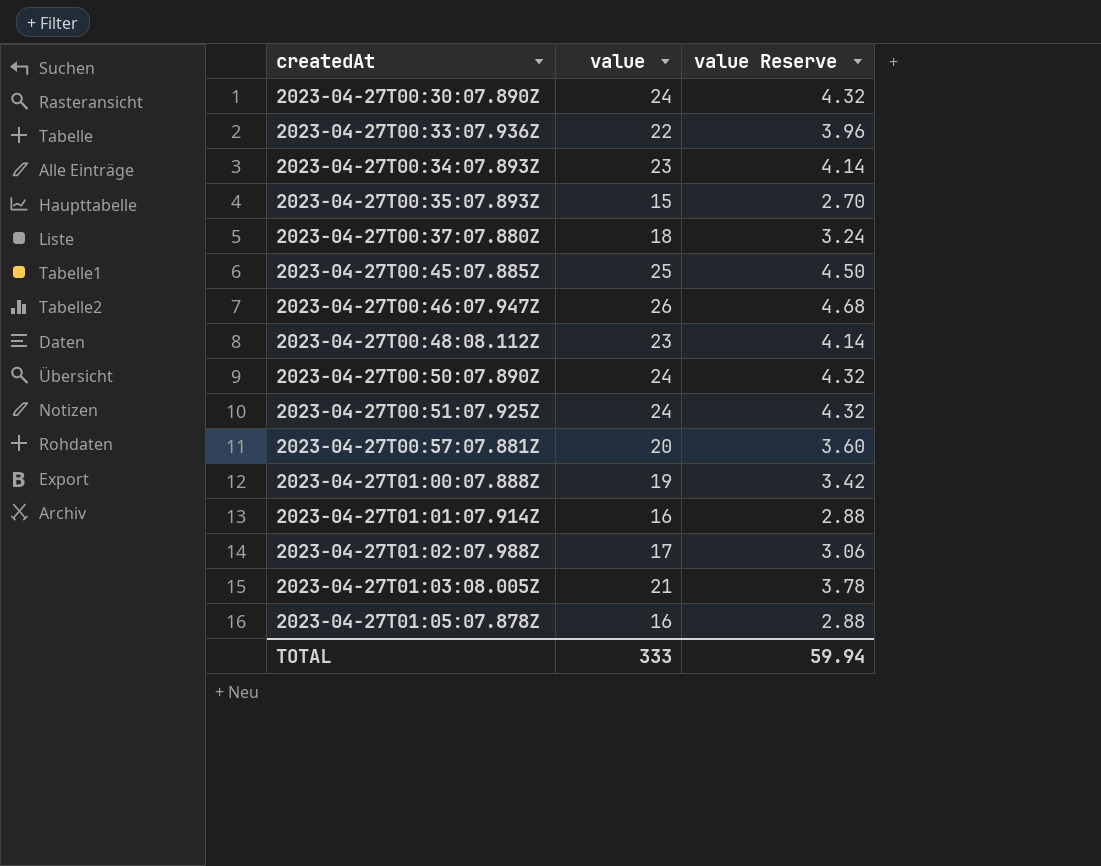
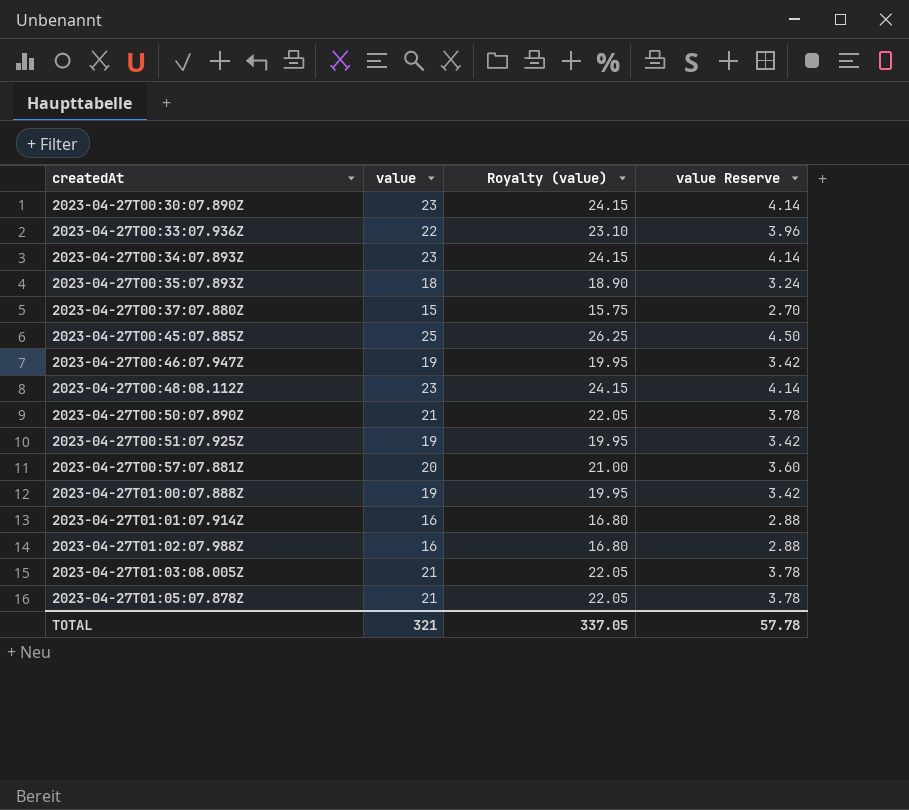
column Royalty (value) | formula: none -> [value] * 1.05
2023-04-27T00:30:07.890Z | value: 24 -> 23
2023-04-27T00:30:07.890Z | value Reserve: 4.32 -> 4.14
2023-04-27T00:35:07.893Z | value: 15 -> 18
2023-04-27T00:35:07.893Z | value Reserve: 2.70 -> 3.24
2023-04-27T00:37:07.880Z | value: 18 -> 15
2023-04-27T00:37:07.880Z | value Reserve: 3.24 -> 2.70
2023-04-27T00:46:07.947Z | value: 26 -> 19
2023-04-27T00:46:07.947Z | value Reserve: 4.68 -> 3.42
2023-04-27T00:50:07.890Z | value: 24 -> 21
2023-04-27T00:50:07.890Z | value Reserve: 4.32 -> 3.78
2023-04-27T00:51:07.925Z | value: 24 -> 19
2023-04-27T00:51:07.925Z | value Reserve: 4.32 -> 3.42
2023-04-27T01:02:07.988Z | value: 17 -> 16
2023-04-27T01:02:07.988Z | value Reserve: 3.06 -> 2.88
2023-04-27T01:05:07.878Z | value: 16 -> 21
2023-04-27T01:05:07.878Z | value Reserve: 2.88 -> 3.78
TOTAL | value: 333 -> 321
TOTAL | value Reserve: 59.94 -> 57.78

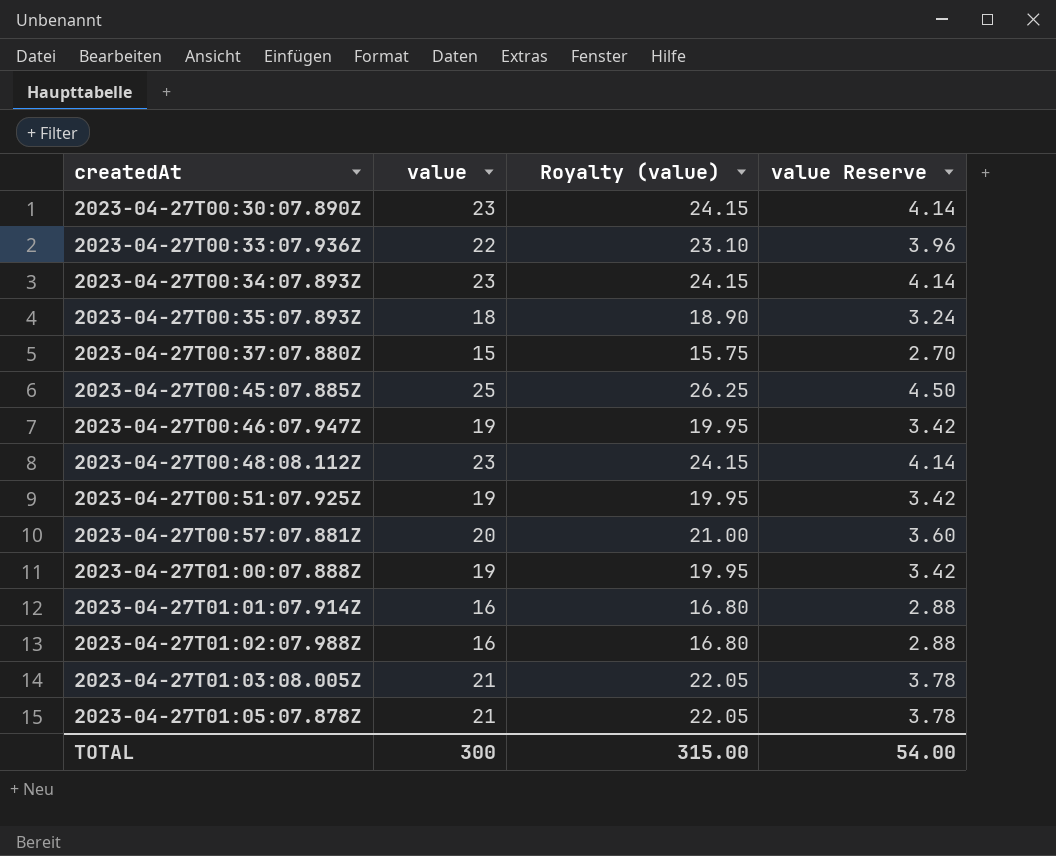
row 2023-04-27T00:50:07.890Z: 21 | 22.05 | 3.78 -> none
TOTAL | value: 321 -> 300
TOTAL | Royalty (value): 337.05 -> 315.00
TOTAL | value Reserve: 57.78 -> 54.00

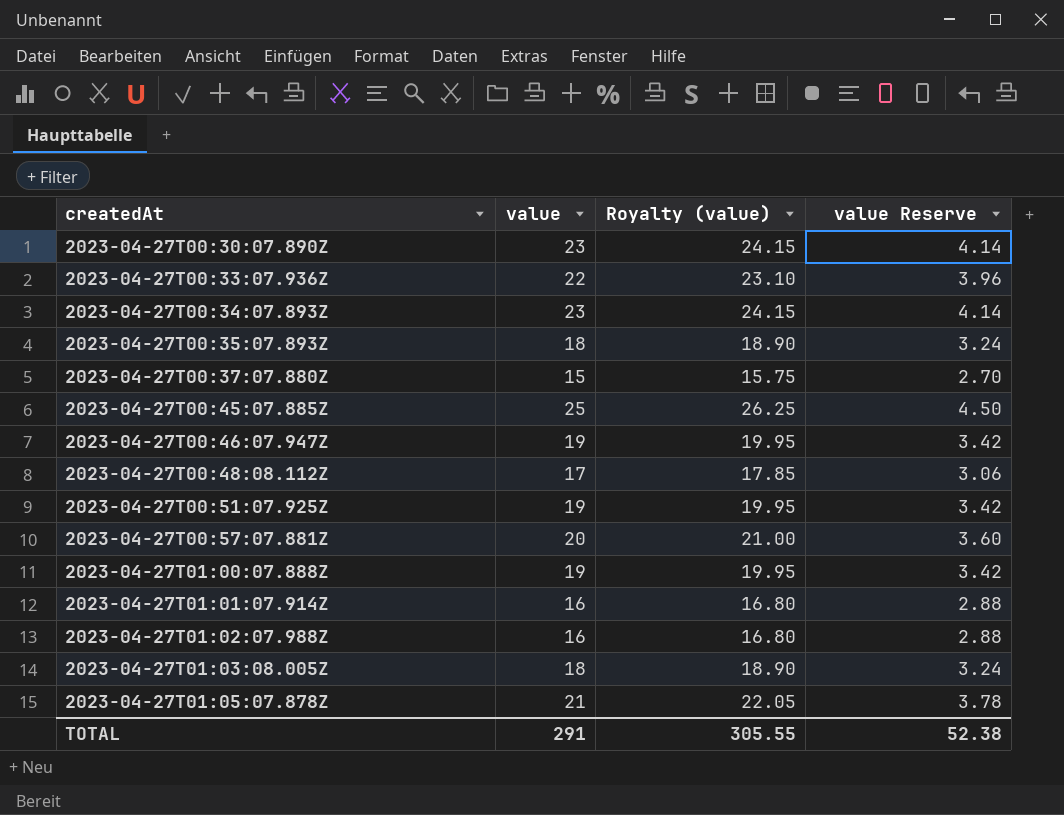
2023-04-27T00:48:08.112Z | value: 23 -> 17
2023-04-27T00:48:08.112Z | Royalty (value): 24.15 -> 17.85
2023-04-27T00:48:08.112Z | value Reserve: 4.14 -> 3.06
2023-04-27T01:03:08.005Z | value: 21 -> 18
2023-04-27T01:03:08.005Z | Royalty (value): 22.05 -> 18.90
2023-04-27T01:03:08.005Z | value Reserve: 3.78 -> 3.24
TOTAL | value: 300 -> 291
TOTAL | Royalty (value): 315.00 -> 305.55
TOTAL | value Reserve: 54.00 -> 52.38

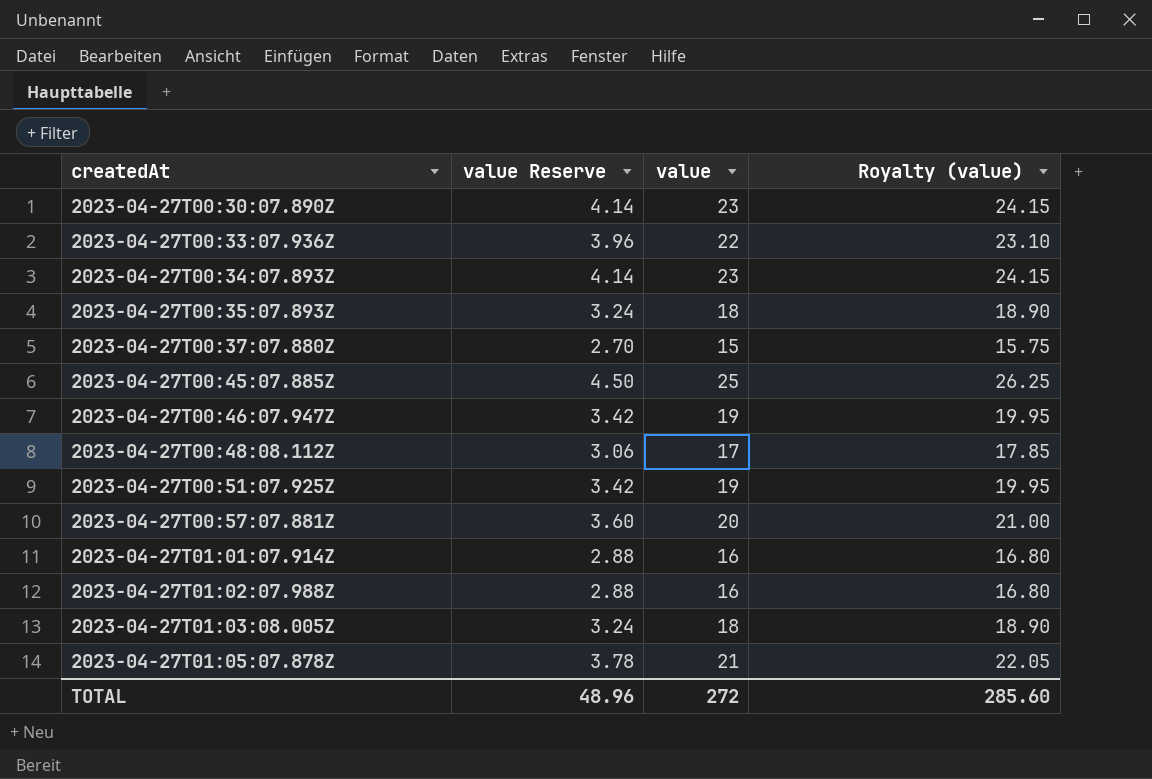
column value Reserve | position: 4 -> 2
row 2023-04-27T01:00:07.888Z: 19 | 19.95 | 3.42 -> none
TOTAL | value Reserve: 52.38 -> 48.96
TOTAL | value: 291 -> 272
TOTAL | Royalty (value): 305.55 -> 285.60

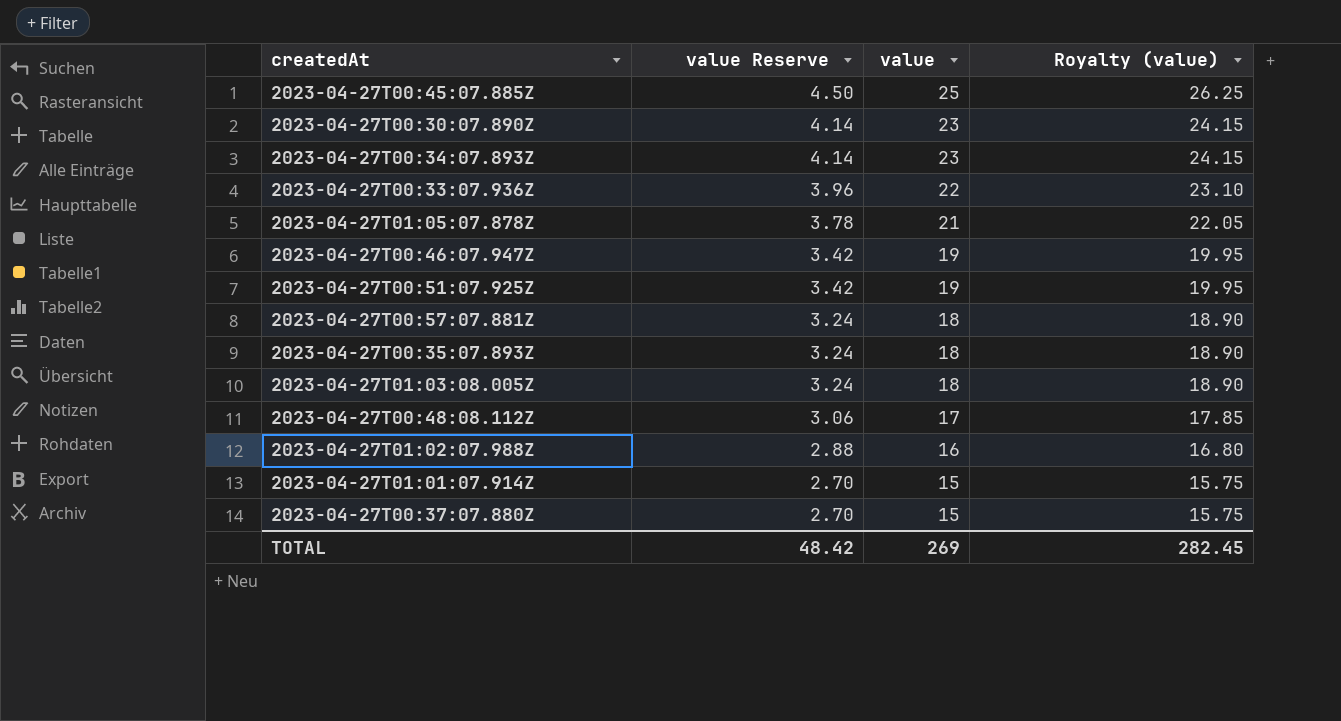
row order: createdAt ascending -> value Reserve descending
2023-04-27T00:57:07.881Z | value Reserve: 3.60 -> 3.24
2023-04-27T00:57:07.881Z | value: 20 -> 18
2023-04-27T00:57:07.881Z | Royalty (value): 21.00 -> 18.90
2023-04-27T01:01:07.914Z | value Reserve: 2.88 -> 2.70
2023-04-27T01:01:07.914Z | value: 16 -> 15
2023-04-27T01:01:07.914Z | Royalty (value): 16.80 -> 15.75
TOTAL | value Reserve: 48.96 -> 48.42
TOTAL | value: 272 -> 269
TOTAL | Royalty (value): 285.60 -> 282.45

